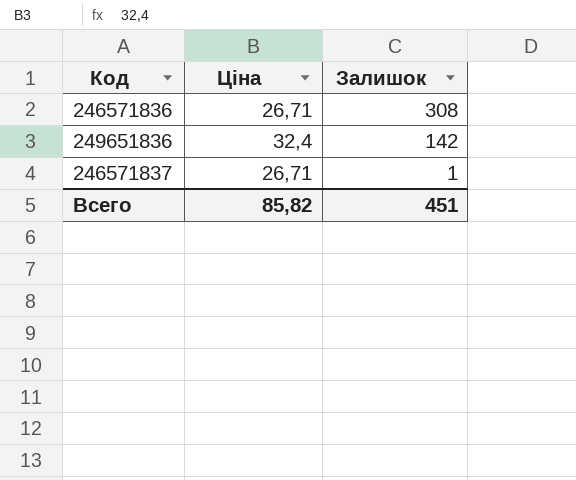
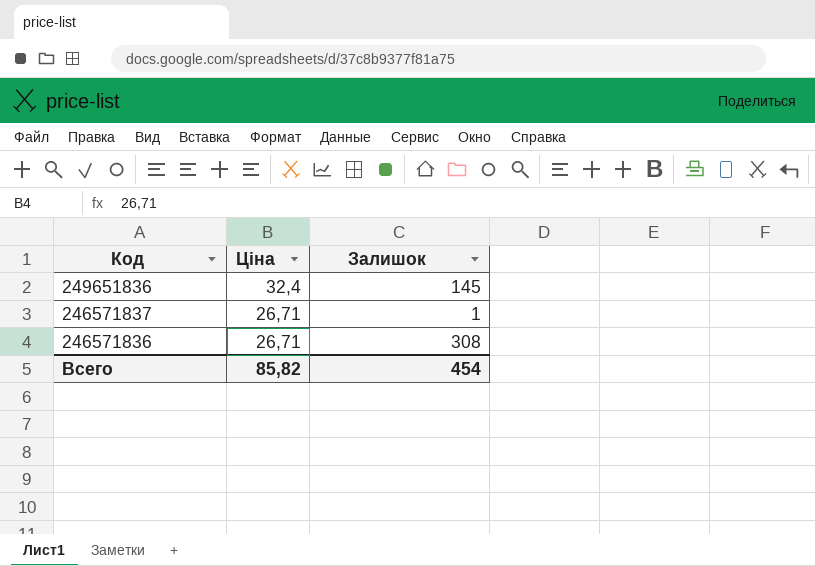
row order: Залишок descending -> Код descending
249651836 | Залишок: 142 -> 145
Всего | Залишок: 451 -> 454

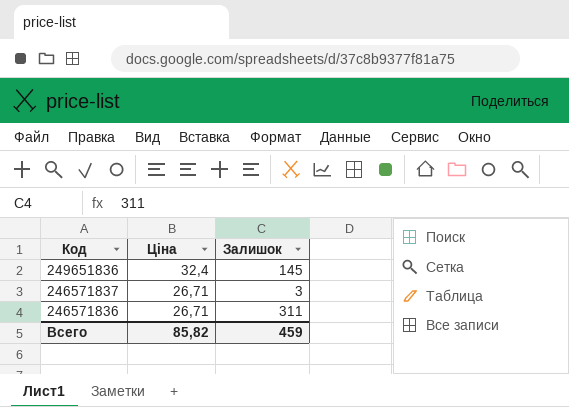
246571837 | Залишок: 1 -> 3
246571836 | Залишок: 308 -> 311
Всего | Залишок: 454 -> 459

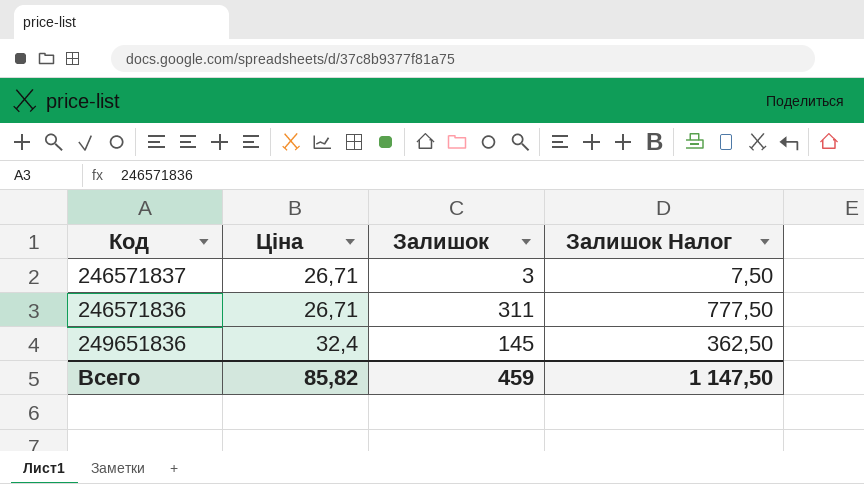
row order: Код descending -> Ціна ascending
column Залишок Налог | formula: none -> [Залишок] * 2,5

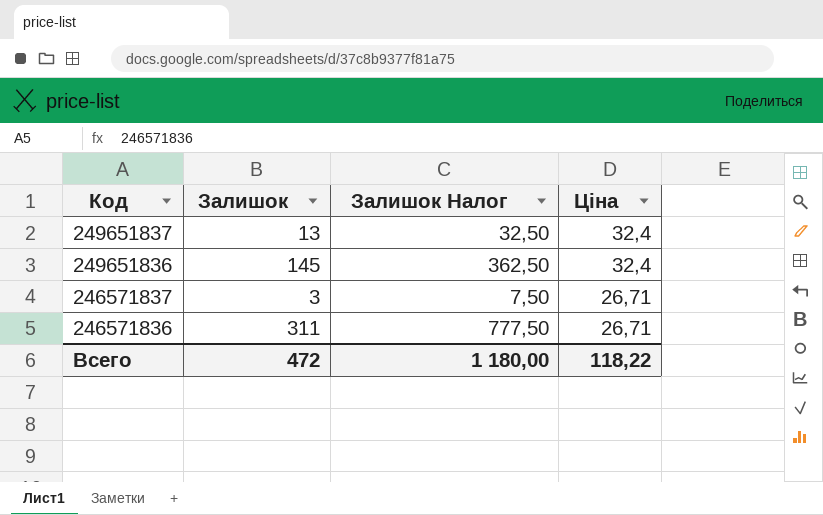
row order: Ціна ascending -> Код descending
column Ціна | position: 2 -> 4
row 249651837: none -> 13 | 32,50 | 32,4
Всего | Залишок: 459 -> 472
Всего | Залишок Налог: 1 147,50 -> 1 180,00
Всего | Ціна: 85,82 -> 118,22

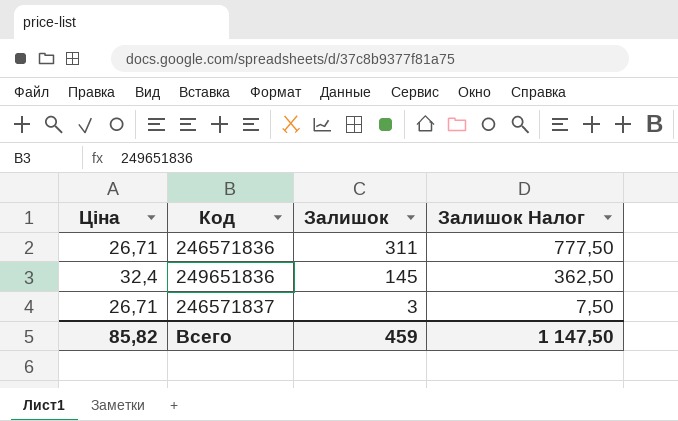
row order: Код descending -> Залишок descending
column Ціна | position: 4 -> 1
row 249651837: 13 | 32,50 | 32,4 -> none
Всего | Ціна: 118,22 -> 85,82
Всего | Залишок: 472 -> 459
Всего | Залишок Налог: 1 180,00 -> 1 147,50

